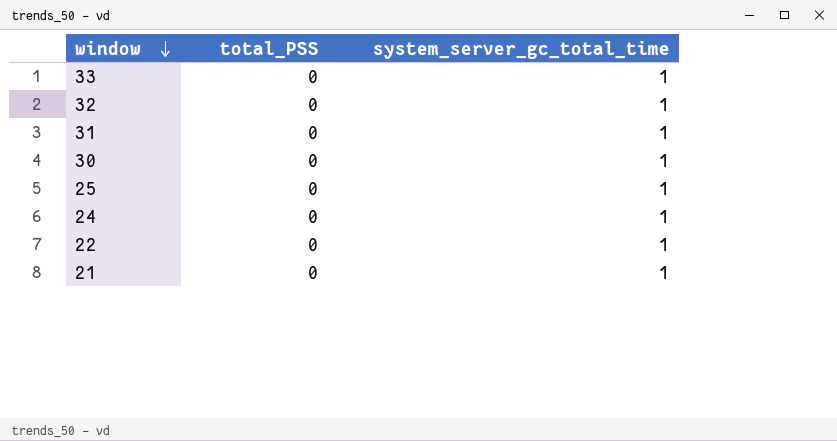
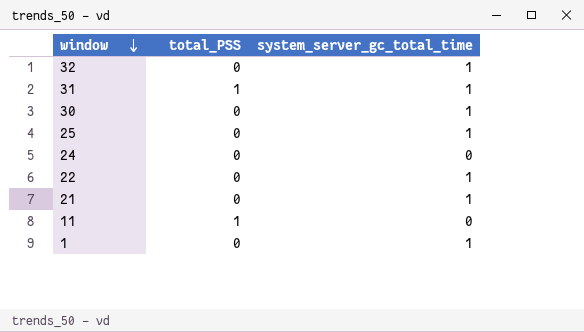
row 33: 0 | 1 -> none
31 | total_PSS: 0 -> 1
24 | system_server_gc_total_time: 1 -> 0
row 11: none -> 1 | 0
row 1: none -> 0 | 1

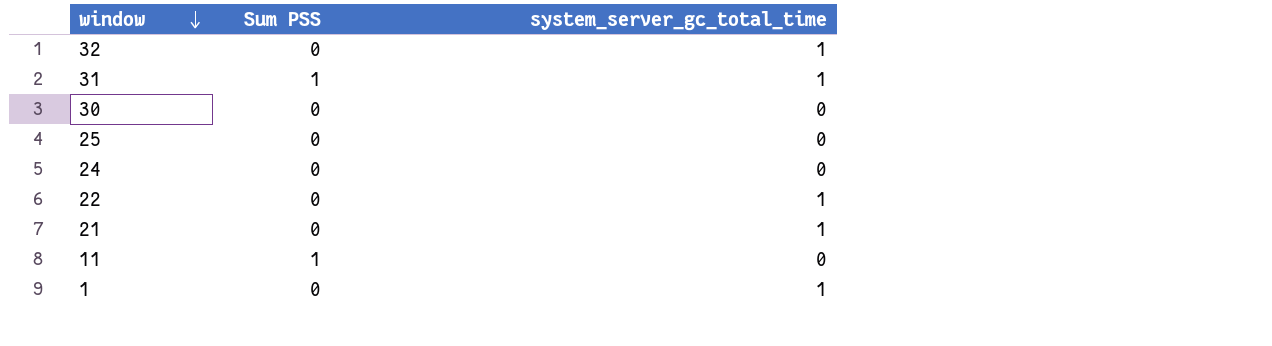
column name: total_PSS -> Sum PSS
30 | system_server_gc_total_time: 1 -> 0
25 | system_server_gc_total_time: 1 -> 0

